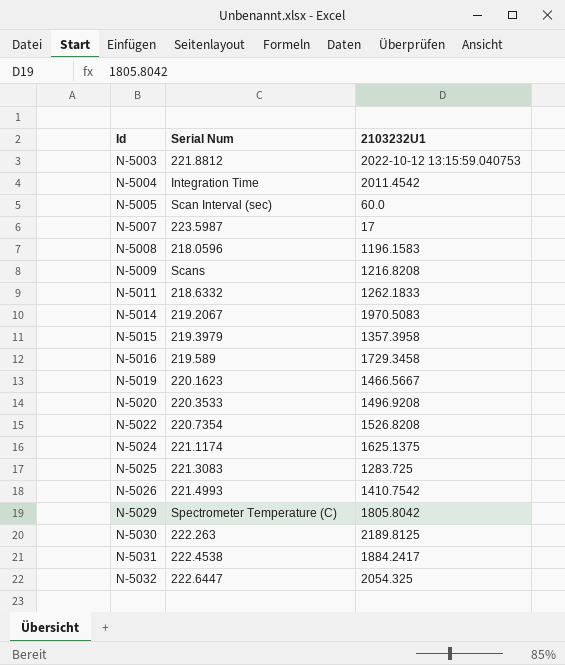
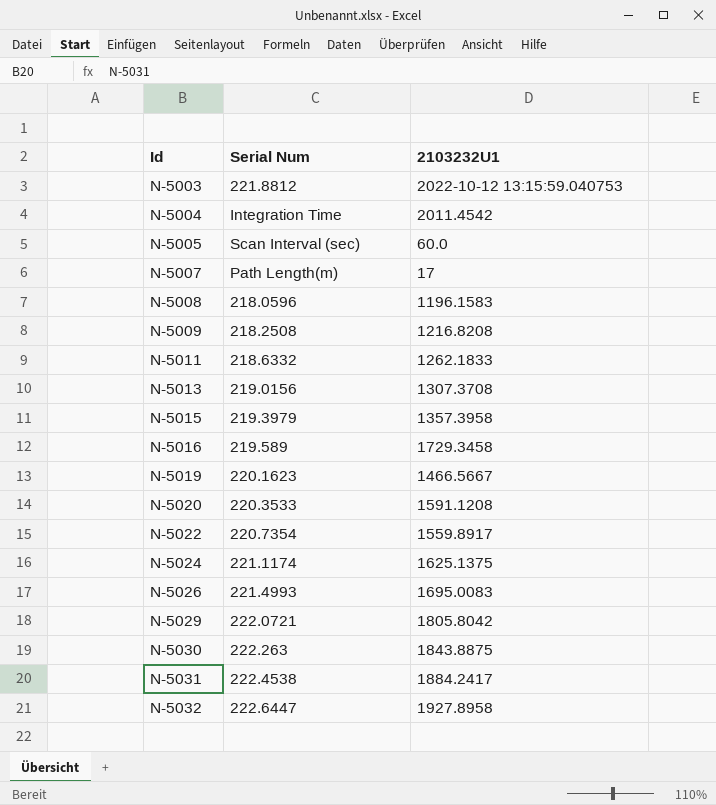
row N-5014: 219.2067 | 1970.5083 -> none
row N-5025: 221.3083 | 1283.725 -> none
N-5007 | Serial Num: 223.5987 -> Path Length(m)
N-5009 | Serial Num: Scans -> 218.2508
row N-5013: none -> 219.0156 | 1307.3708
N-5020 | 2103232U1: 1496.9208 -> 1591.1208
N-5022 | 2103232U1: 1526.8208 -> 1559.8917
N-5026 | 2103232U1: 1410.7542 -> 1695.0083
N-5029 | Serial Num: Spectrometer Temperature (C) -> 222.0721
N-5030 | 2103232U1: 2189.8125 -> 1843.8875
N-5032 | 2103232U1: 2054.325 -> 1927.8958

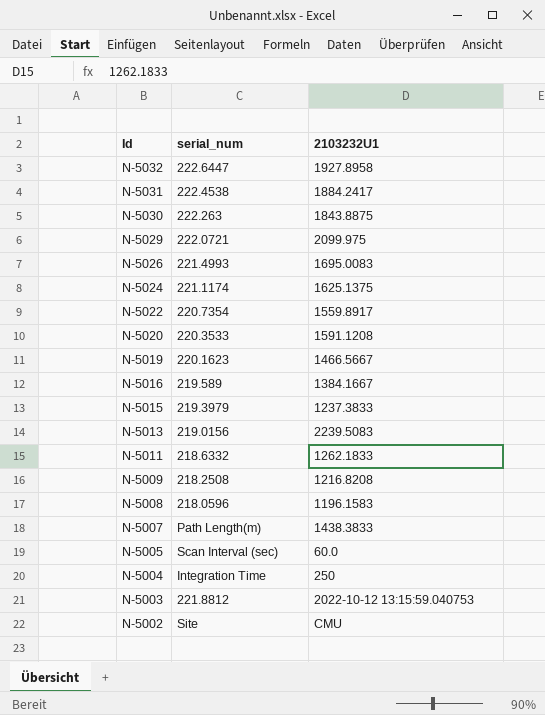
row order: Id ascending -> Id descending
column name: Serial Num -> serial_num
N-5029 | 2103232U1: 1805.8042 -> 2099.975
N-5016 | 2103232U1: 1729.3458 -> 1384.1667
N-5015 | 2103232U1: 1357.3958 -> 1237.3833
N-5013 | 2103232U1: 1307.3708 -> 2239.5083
N-5007 | 2103232U1: 17 -> 1438.3833
N-5004 | 2103232U1: 2011.4542 -> 250
row N-5002: none -> Site | CMU

